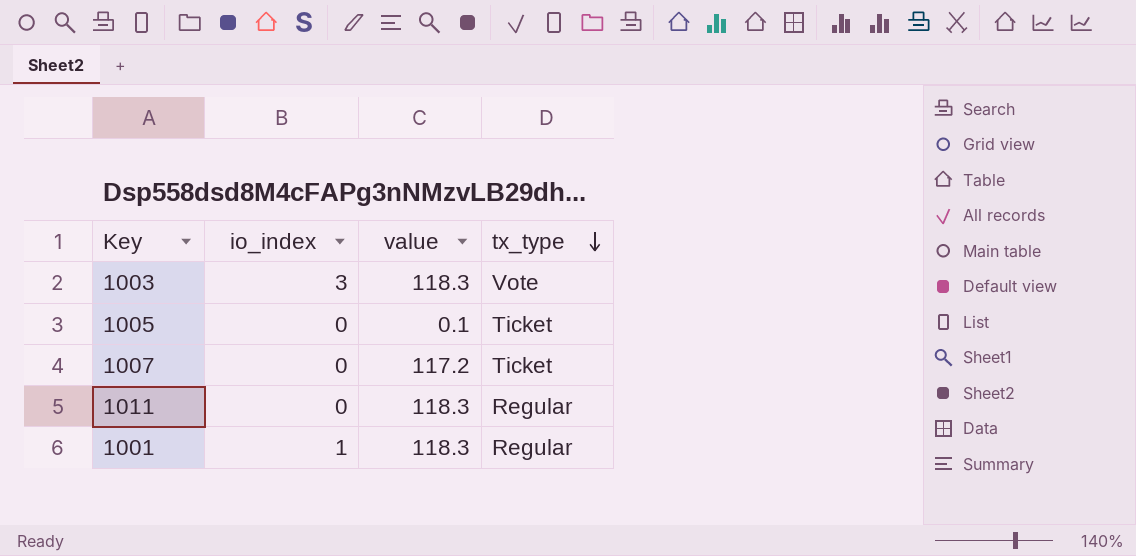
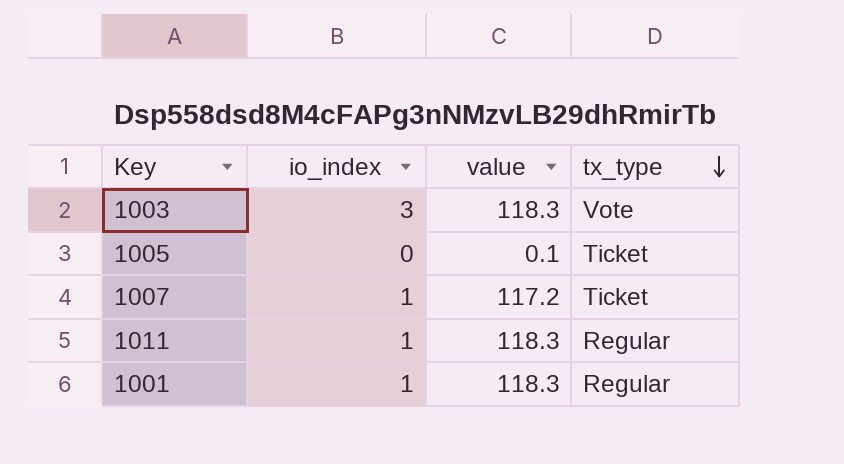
1007 | io_index: 0 -> 1
1011 | io_index: 0 -> 1

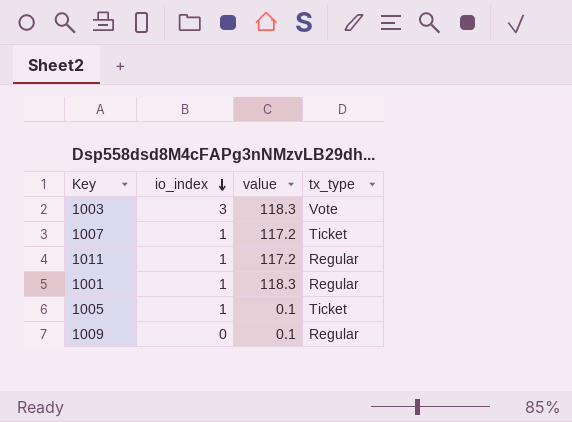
row order: tx_type descending -> io_index descending
1011 | value: 118.3 -> 117.2
1005 | io_index: 0 -> 1
row 1009: none -> 0 | 0.1 | Regular

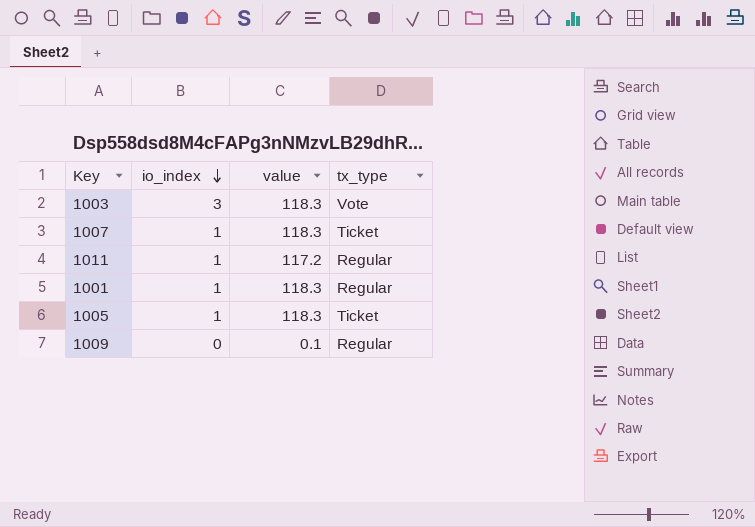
1007 | value: 117.2 -> 118.3
1005 | value: 0.1 -> 118.3

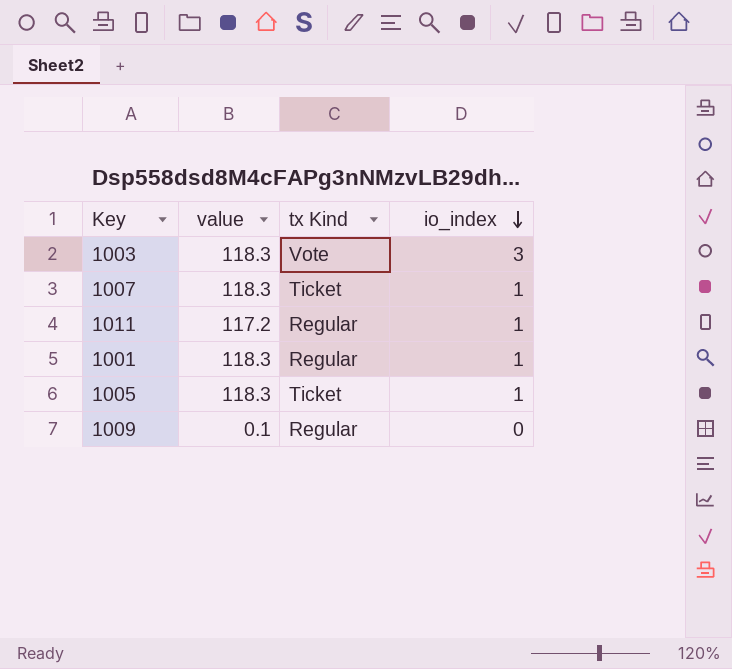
column name: tx_type -> tx Kind
column io_index | position: 2 -> 4

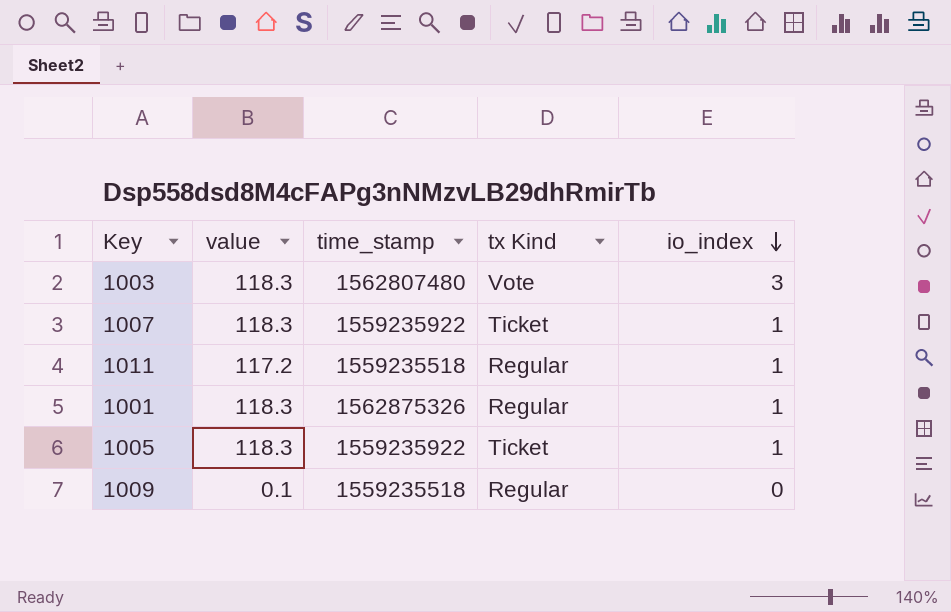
column time_stamp | position: none -> 3

